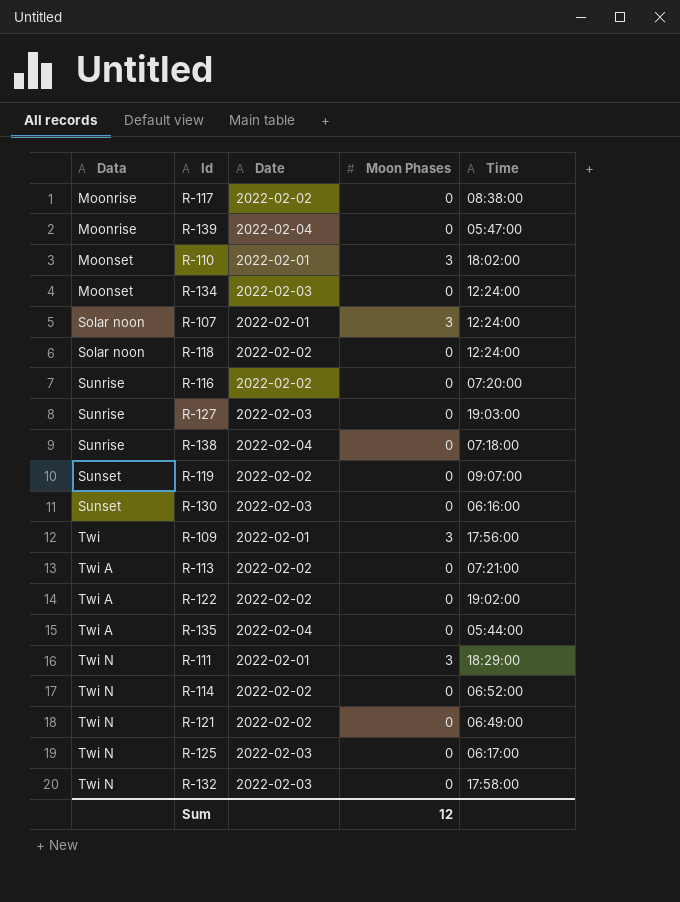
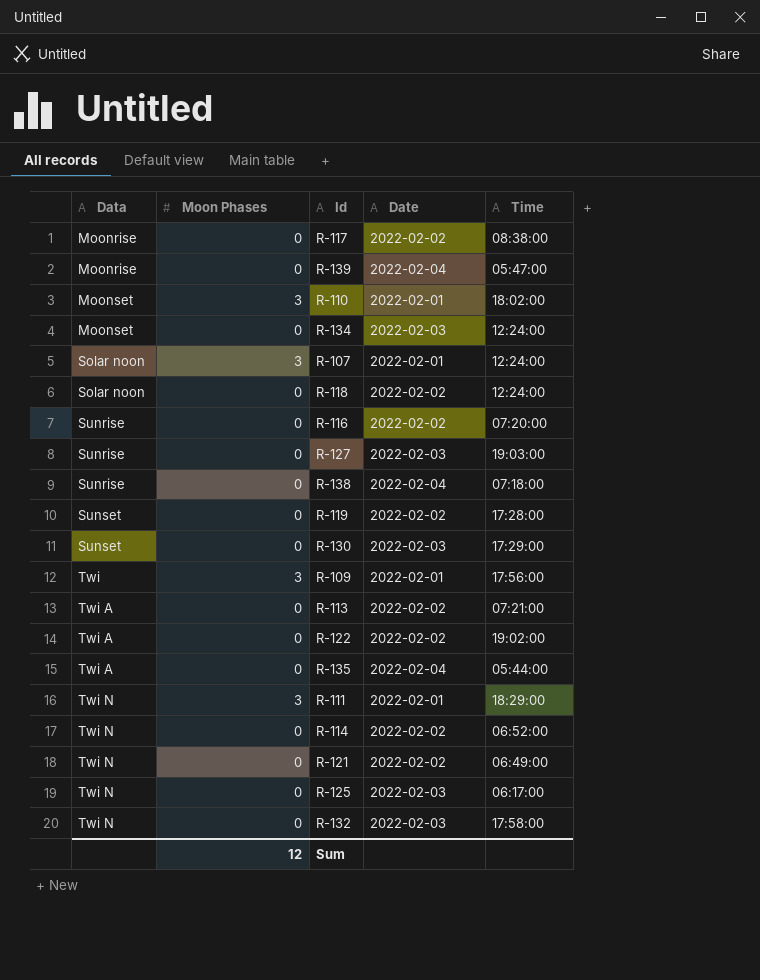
column Moon Phases | position: 4 -> 2
R-119 | Time: 09:07:00 -> 17:28:00
R-130 | Time: 06:16:00 -> 17:29:00

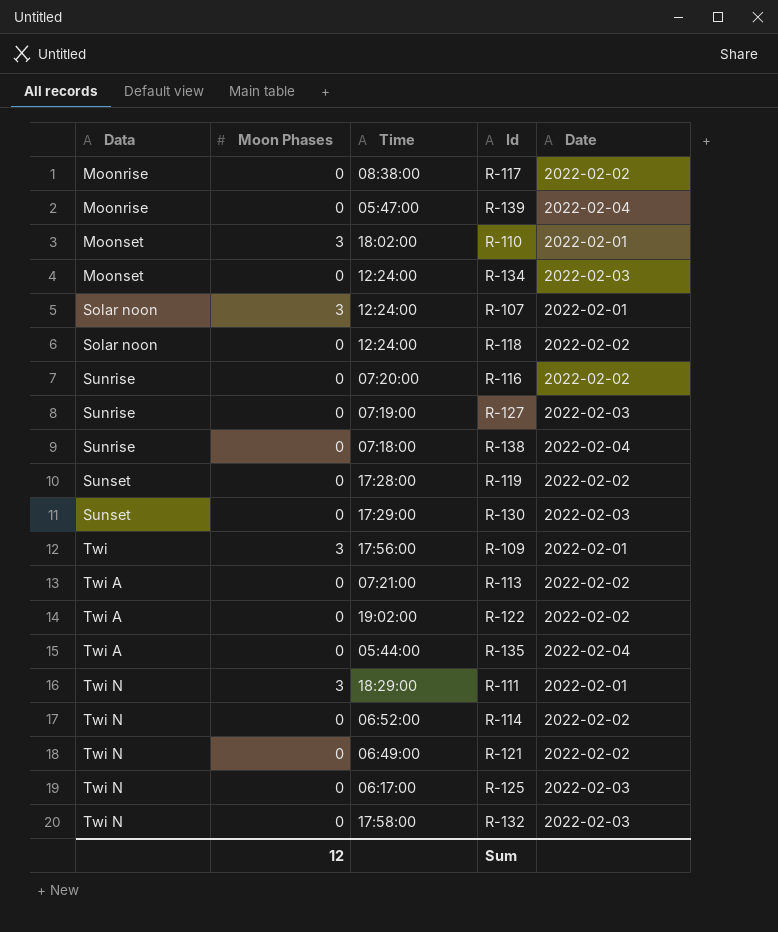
column Time | position: 5 -> 3
R-127 | Time: 19:03:00 -> 07:19:00

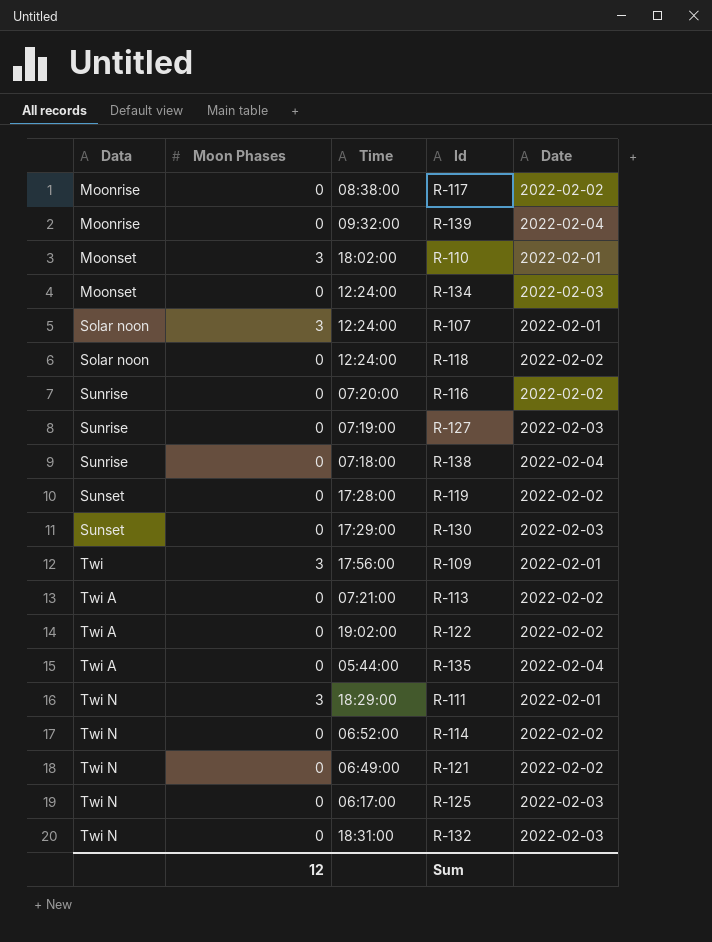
R-139 | Time: 05:47:00 -> 09:32:00
R-132 | Time: 17:58:00 -> 18:31:00

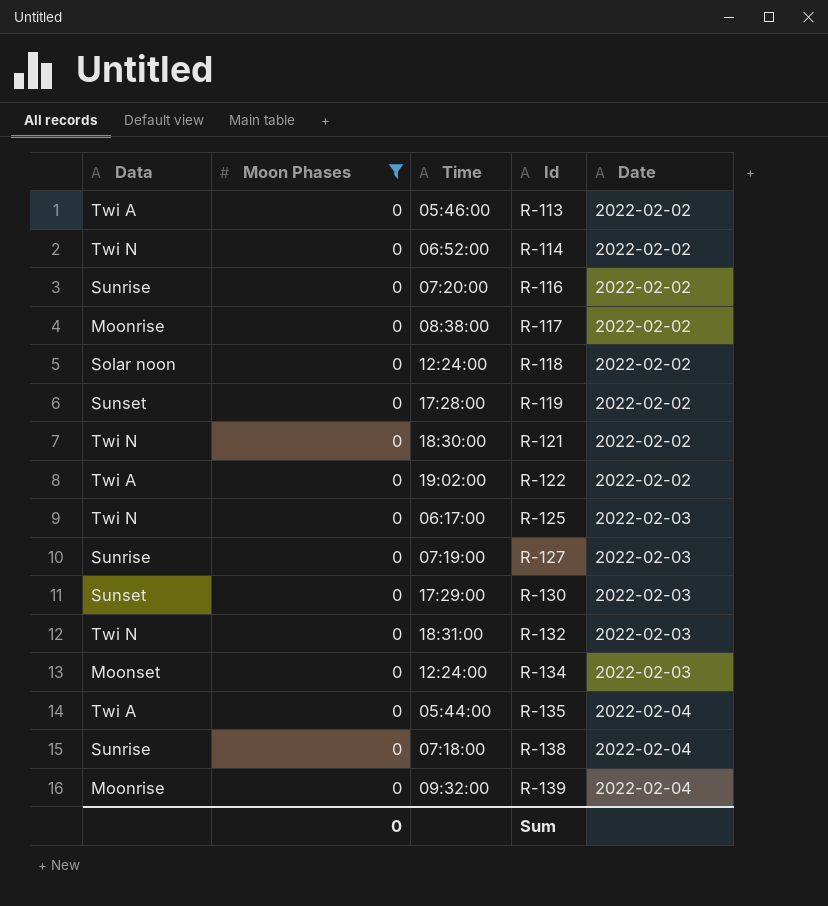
filter: none -> Moon Phases = 0
row order: Data ascending -> Id ascending
R-113 | Time: 07:21:00 -> 05:46:00
R-121 | Time: 06:49:00 -> 18:30:00
Sum | Moon Phases: 12 -> 0

